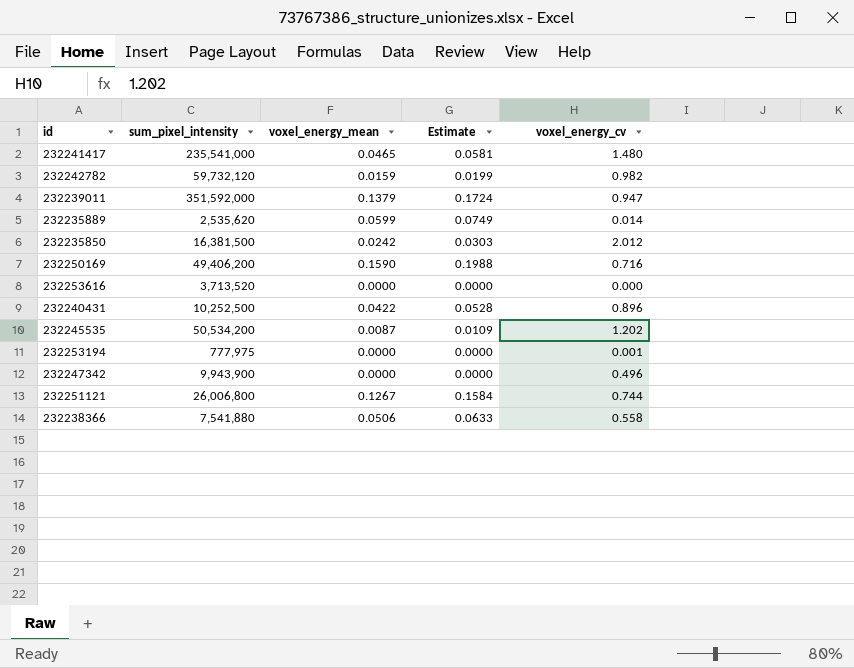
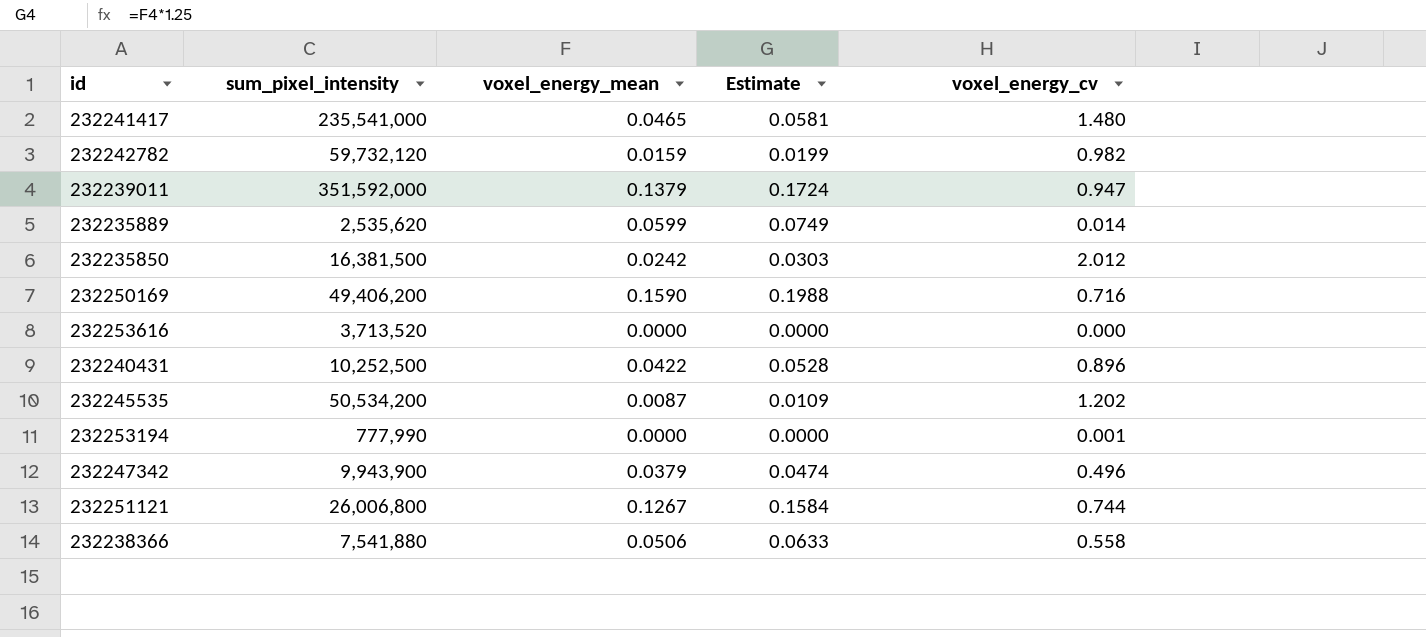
232253194 | sum_pixel_intensity: 777,975 -> 777,990
232247342 | voxel_energy_mean: 0.0000 -> 0.0379
232247342 | Estimate: 0.0000 -> 0.0474

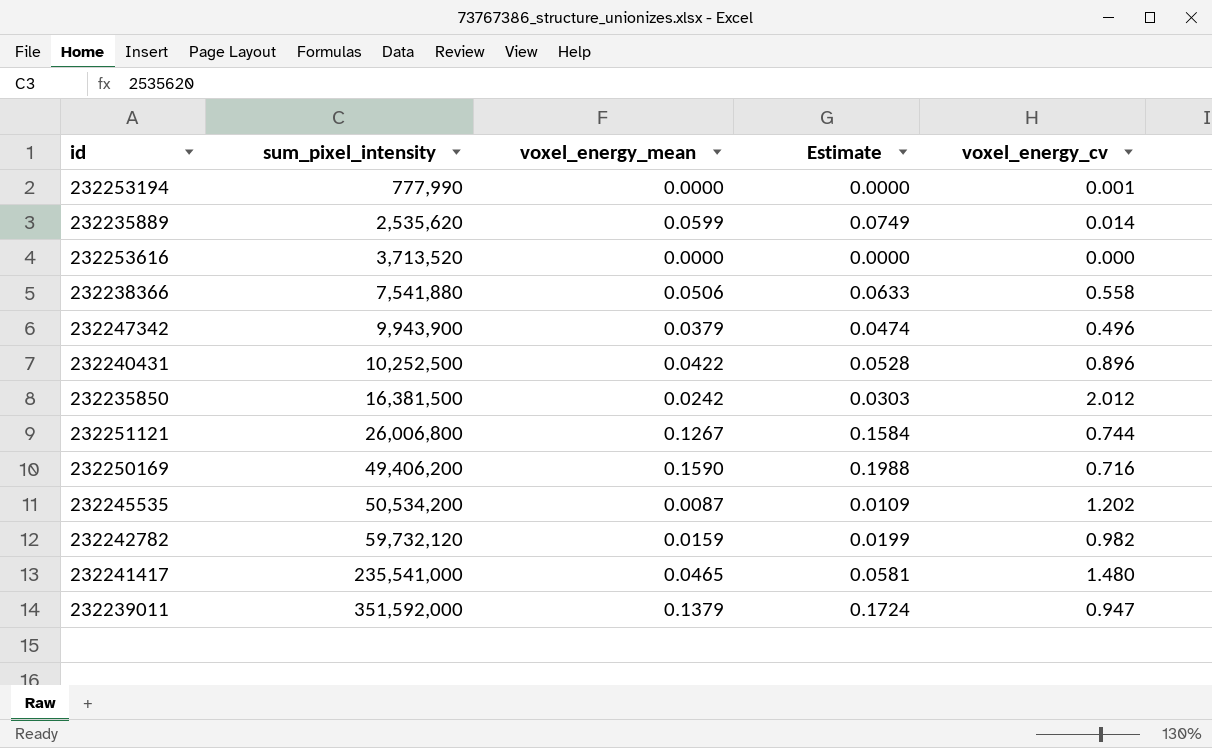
row order: none -> sum_pixel_intensity ascending

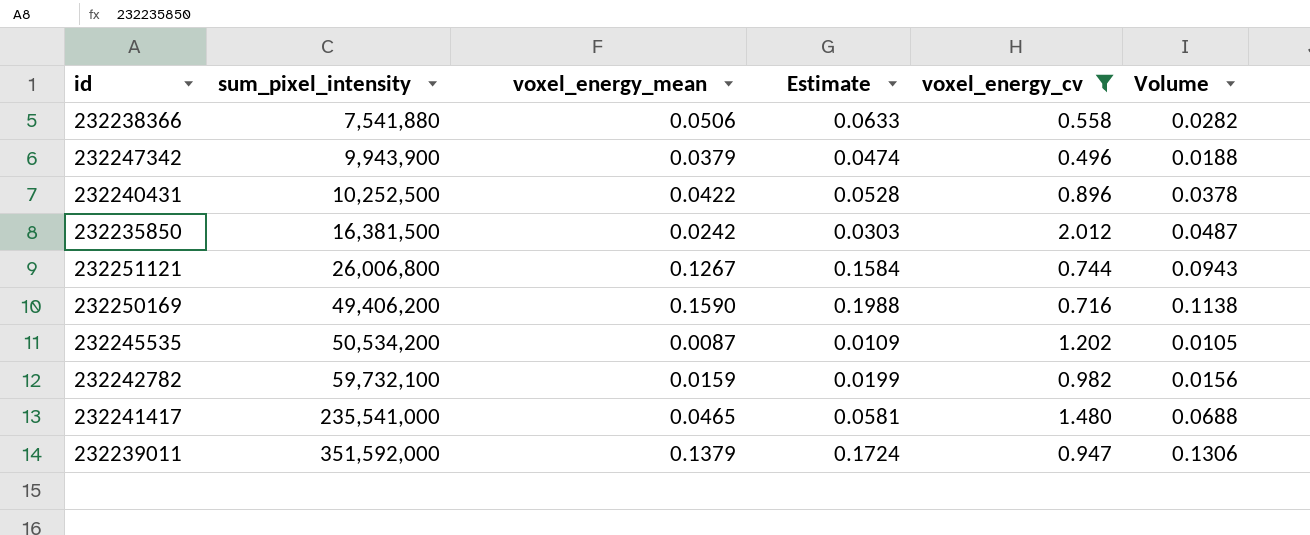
filter: none -> voxel_energy_cv >= 0.496
column Volume | formula: none -> [voxel_energy_mean] * [voxel_energy_cv]
232242782 | sum_pixel_intensity: 59,732,120 -> 59,732,100

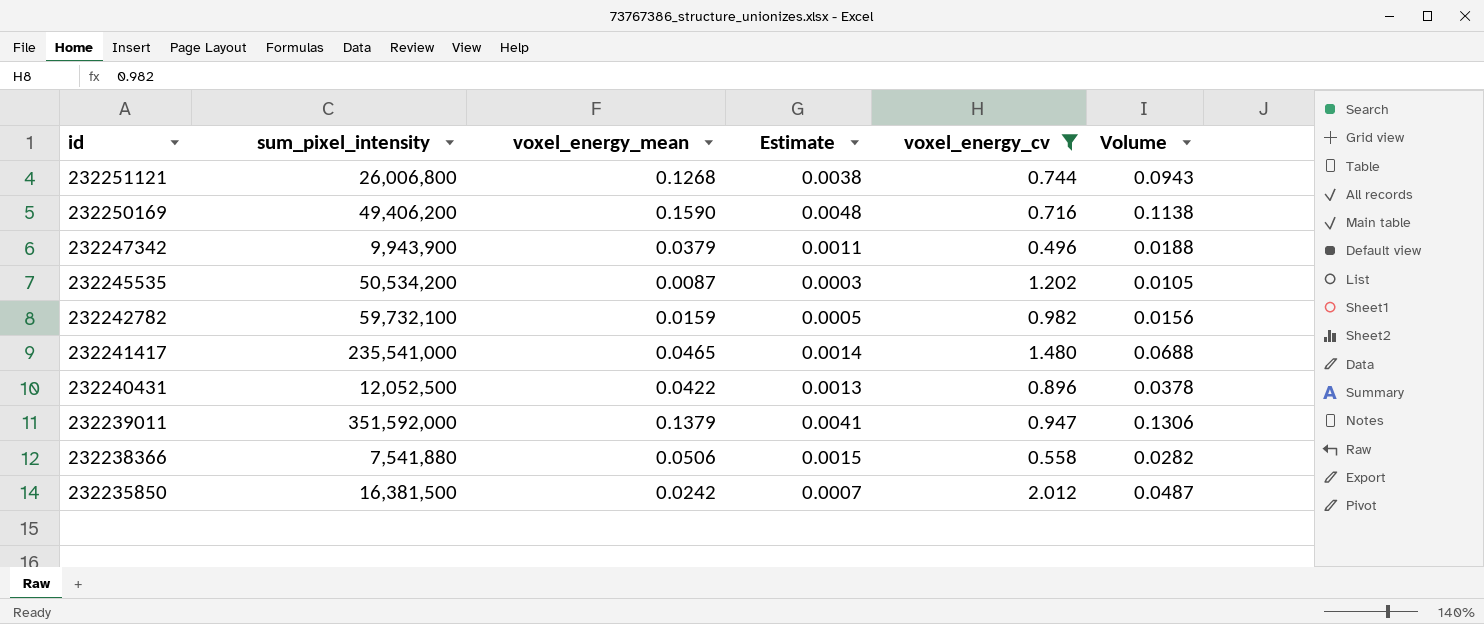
row order: sum_pixel_intensity ascending -> id descending
column Estimate | formula: [voxel_energy_mean] * 1.25 -> [voxel_energy_mean] * 0.03
232251121 | voxel_energy_mean: 0.1267 -> 0.1268
232240431 | sum_pixel_intensity: 10,252,500 -> 12,052,500

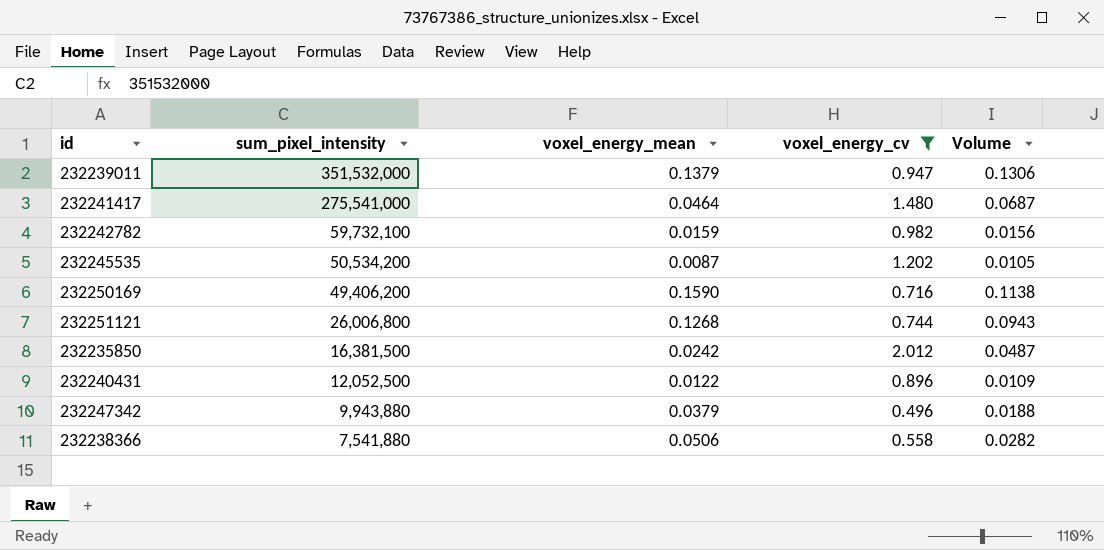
row order: id descending -> sum_pixel_intensity descending
column Estimate | formula: [voxel_energy_mean] * 0.03 -> none
232239011 | sum_pixel_intensity: 351,592,000 -> 351,532,000
232241417 | sum_pixel_intensity: 235,541,000 -> 275,541,000
232241417 | voxel_energy_mean: 0.0465 -> 0.0464
232241417 | Volume: 0.0688 -> 0.0687
232240431 | voxel_energy_mean: 0.0422 -> 0.0122
232240431 | Volume: 0.0378 -> 0.0109
232247342 | sum_pixel_intensity: 9,943,900 -> 9,943,880

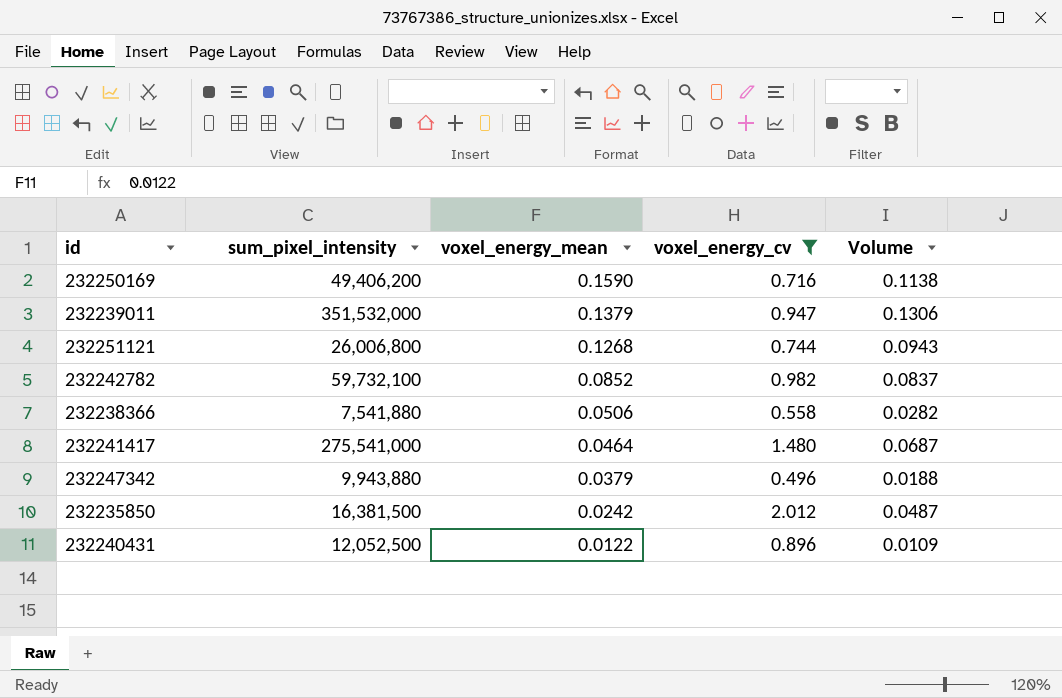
row order: sum_pixel_intensity descending -> voxel_energy_mean descending
row 232245535: 50,534,200 | 0.0087 | 1.202 | 0.0105 -> none
232242782 | voxel_energy_mean: 0.0159 -> 0.0852
232242782 | Volume: 0.0156 -> 0.0837

